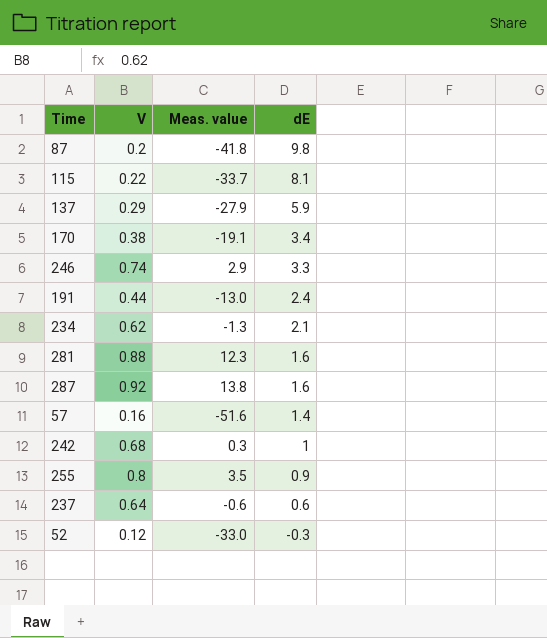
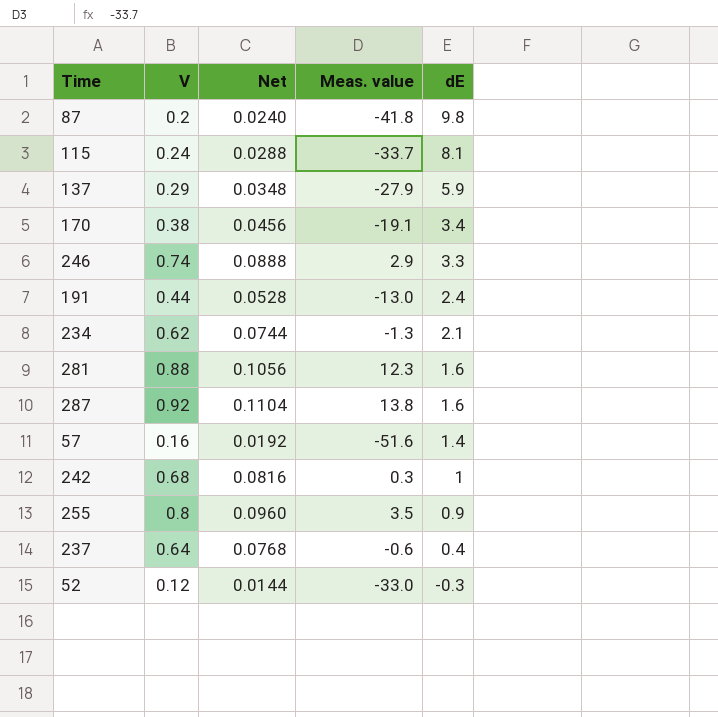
column Net | formula: none -> [V] * 0.12
115 | V: 0.22 -> 0.24
237 | dE: 0.6 -> 0.4

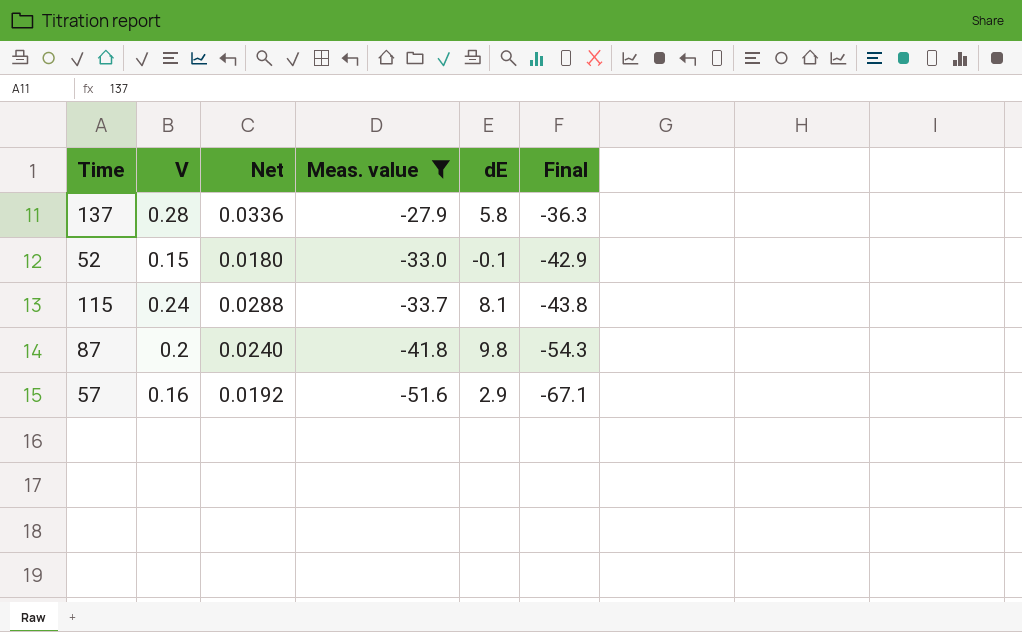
filter: none -> Meas. value <= -27.9
row order: dE descending -> Meas. value descending
column Final | formula: none -> [Meas. value] * 1.3
137 | V: 0.29 -> 0.28
137 | Net: 0.0348 -> 0.0336
137 | dE: 5.9 -> 5.8
52 | V: 0.12 -> 0.15
52 | Net: 0.0144 -> 0.0180
52 | dE: -0.3 -> -0.1
57 | dE: 1.4 -> 2.9

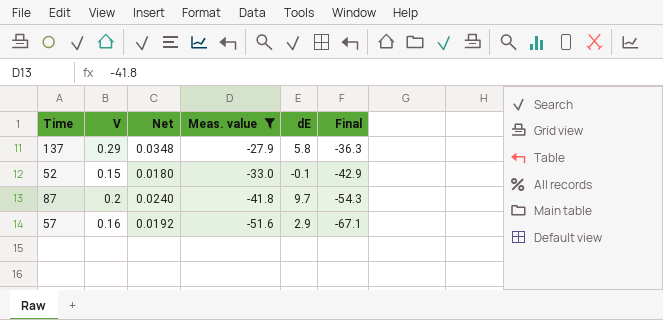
row 115: 0.24 | 0.0288 | -33.7 | 8.1 | -43.8 -> none
137 | V: 0.28 -> 0.29
137 | Net: 0.0336 -> 0.0348
87 | dE: 9.8 -> 9.7

